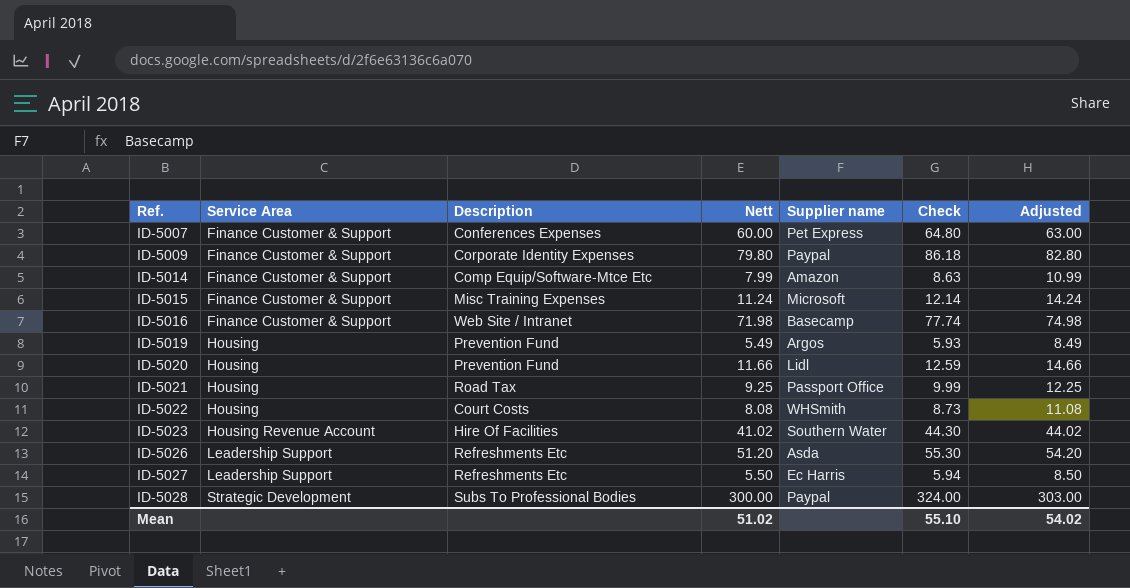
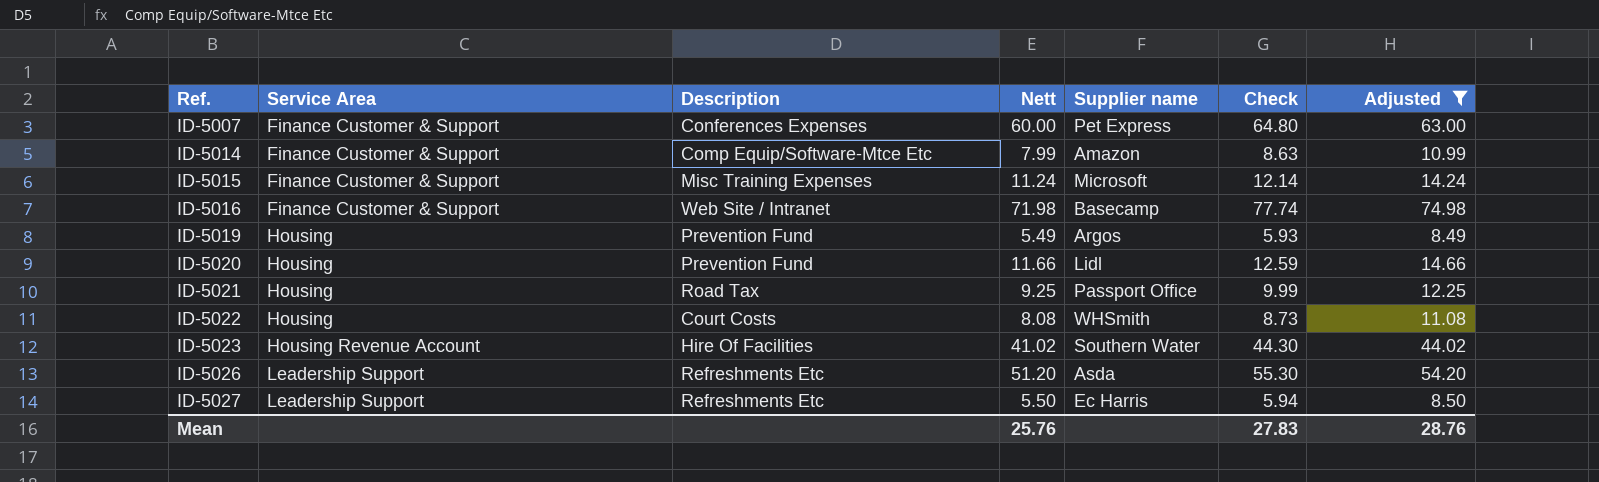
filter: none -> Adjusted <= 74.98
Mean | Nett: 51.02 -> 25.76
Mean | Check: 55.10 -> 27.83
Mean | Adjusted: 54.02 -> 28.76

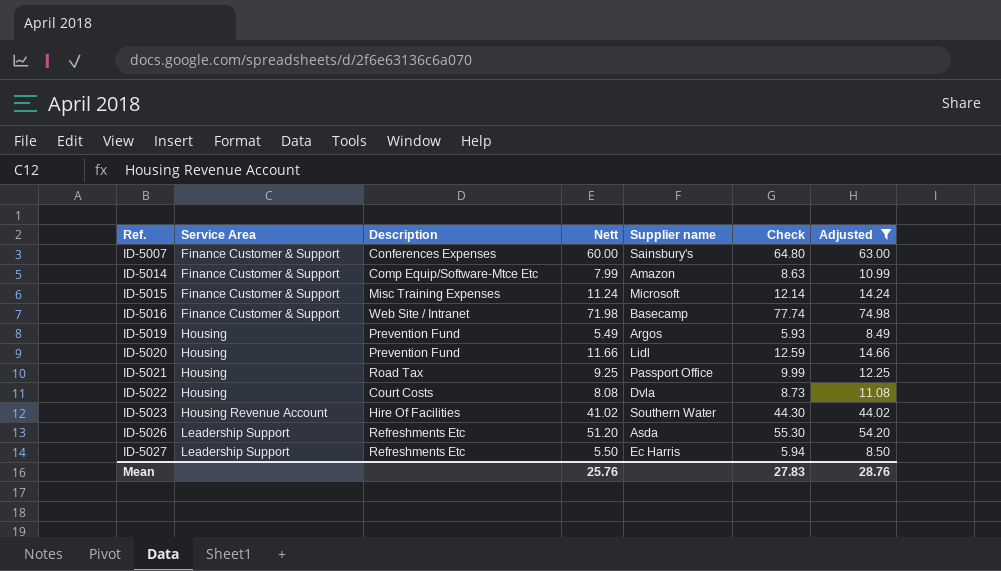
ID-5007 | Supplier name: Pet Express -> Sainsbury's
ID-5022 | Supplier name: WHSmith -> Dvla

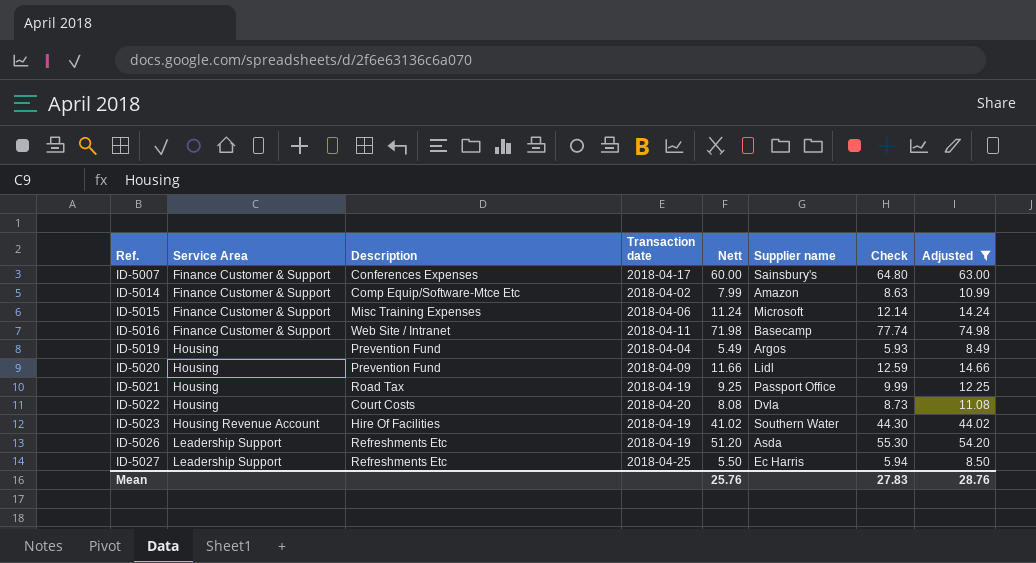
column Transaction date | position: none -> 4

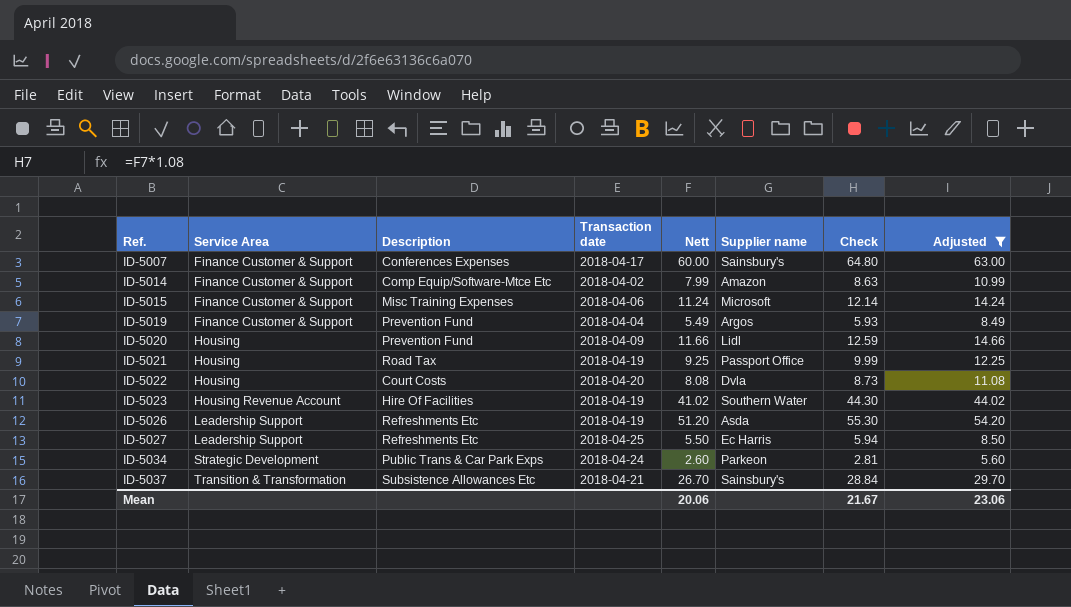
row ID-5016: Finance Customer & Support | Web Site / Intranet | 2018-04-11 | 71.98 | Basecamp | 77.74 | 74.98 -> none
ID-5019 | Service Area: Housing -> Finance Customer & Support
row ID-5034: none -> Strategic Development | Public Trans & Car Park Exps | 2018-04-24 | 2.60 | Parkeon | 2.81 | 5.60
row ID-5037: none -> Transition & Transformation | Subsistence Allowances Etc | 2018-04-21 | 26.70 | Sainsbury's | 28.84 | 29.70
Mean | Nett: 25.76 -> 20.06
Mean | Check: 27.83 -> 21.67
Mean | Adjusted: 28.76 -> 23.06

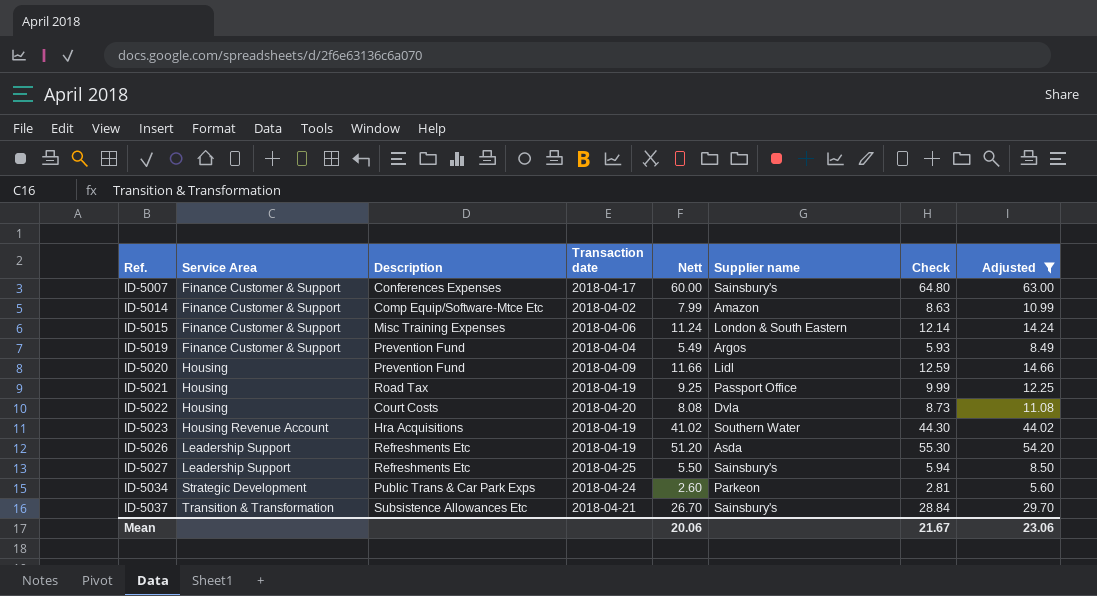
ID-5015 | Supplier name: Microsoft -> London & South Eastern
ID-5023 | Description: Hire Of Facilities -> Hra Acquisitions
ID-5027 | Supplier name: Ec Harris -> Sainsbury's

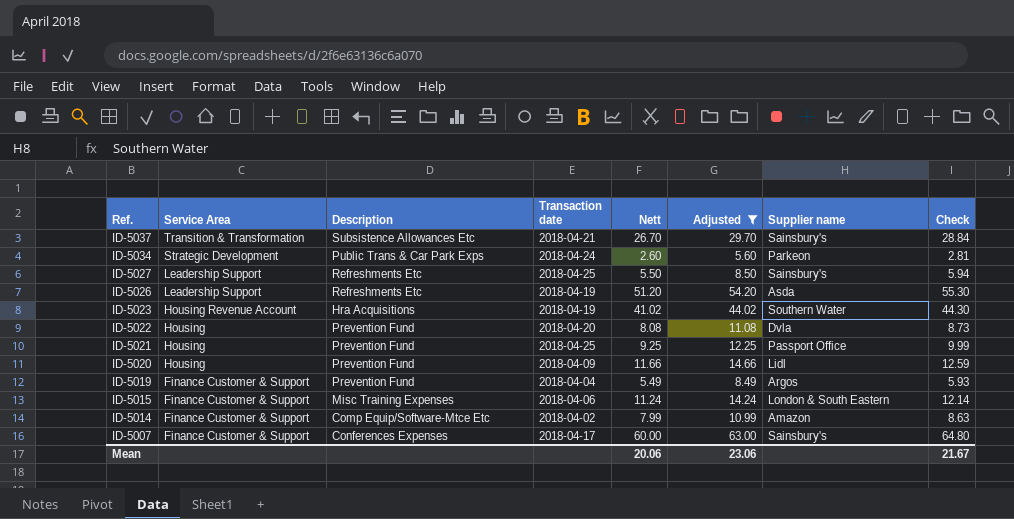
row order: Ref. ascending -> Ref. descending
column Adjusted | position: 8 -> 6
ID-5022 | Description: Court Costs -> Prevention Fund
ID-5021 | Description: Road Tax -> Prevention Fund
ID-5021 | Transaction date: 2018-04-19 -> 2018-04-25

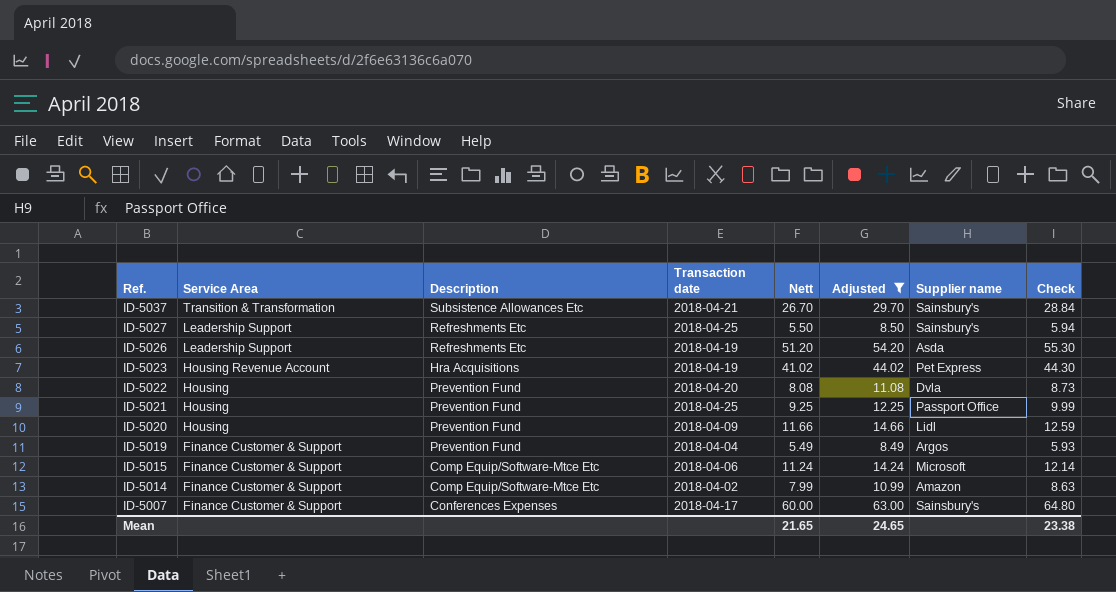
row ID-5034: Strategic Development | Public Trans & Car Park Exps | 2018-04-24 | 2.60 | 5.60 | Parkeon | 2.81 -> none
ID-5023 | Supplier name: Southern Water -> Pet Express
ID-5015 | Description: Misc Training Expenses -> Comp Equip/Software-Mtce Etc
ID-5015 | Supplier name: London & South Eastern -> Microsoft
Mean | Nett: 20.06 -> 21.65
Mean | Adjusted: 23.06 -> 24.65
Mean | Check: 21.67 -> 23.38

